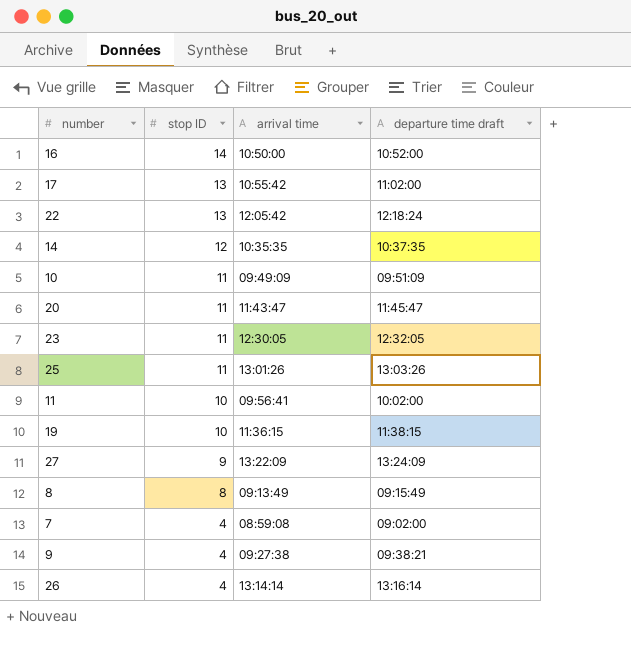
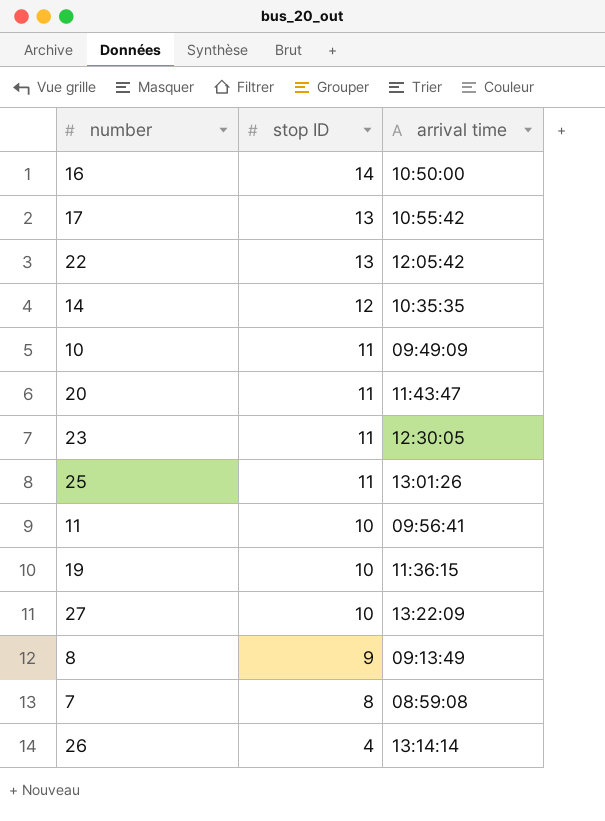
column departure time draft | position: 4 -> none
row 9: 4 | 09:27:38 | 09:38:21 -> none
27 | stop ID: 9 -> 10
8 | stop ID: 8 -> 9
7 | stop ID: 4 -> 8

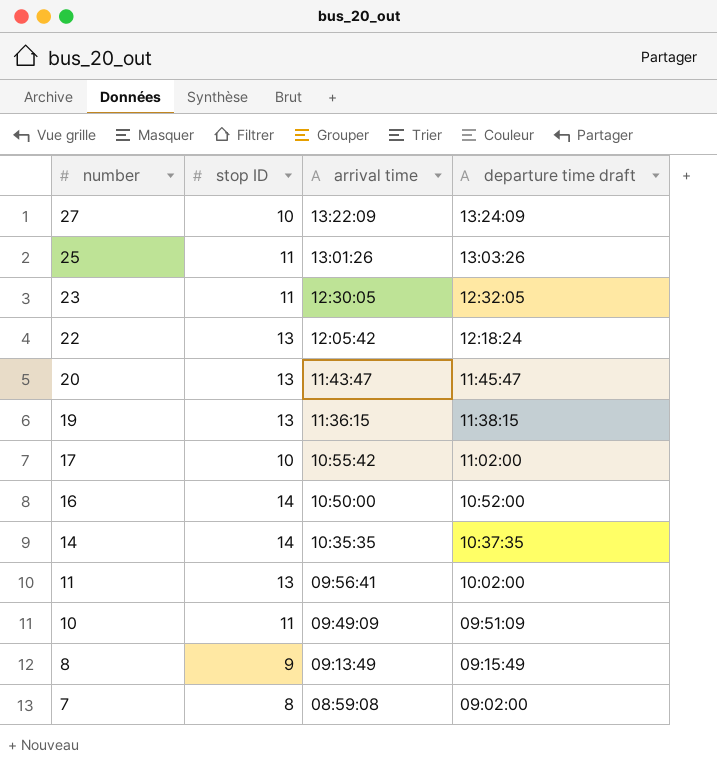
row order: stop ID descending -> number descending
column departure time draft | position: none -> 4
row 26: 4 | 13:14:14 -> none
20 | stop ID: 11 -> 13
19 | stop ID: 10 -> 13
17 | stop ID: 13 -> 10
14 | stop ID: 12 -> 14
11 | stop ID: 10 -> 13

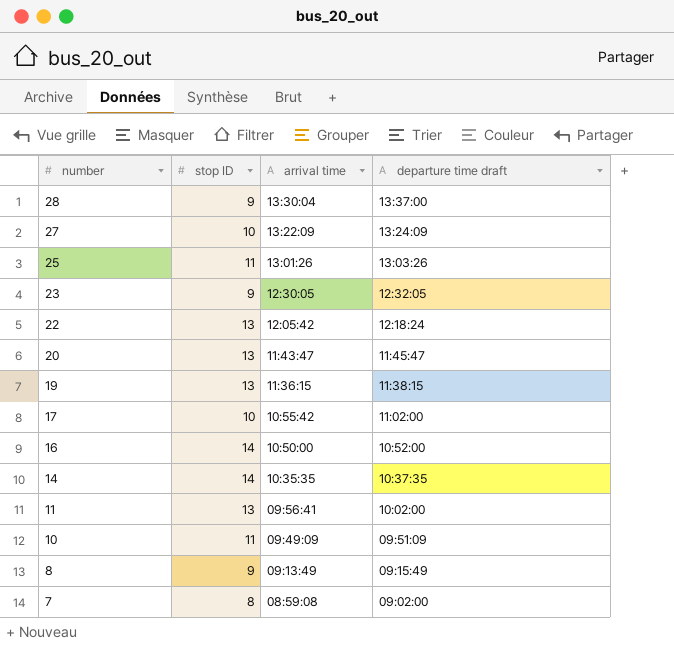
row 28: none -> 9 | 13:30:04 | 13:37:00
23 | stop ID: 11 -> 9

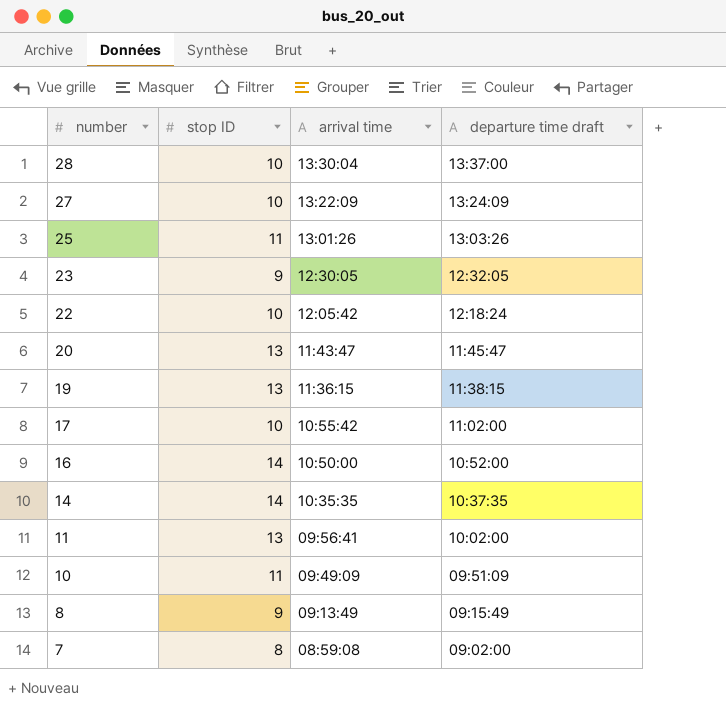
28 | stop ID: 9 -> 10
22 | stop ID: 13 -> 10

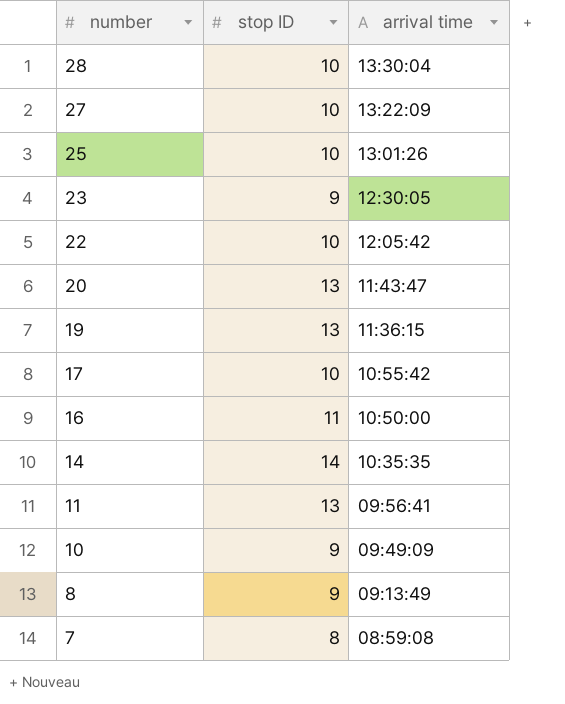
column departure time draft | position: 4 -> none
25 | stop ID: 11 -> 10
16 | stop ID: 14 -> 11
10 | stop ID: 11 -> 9

